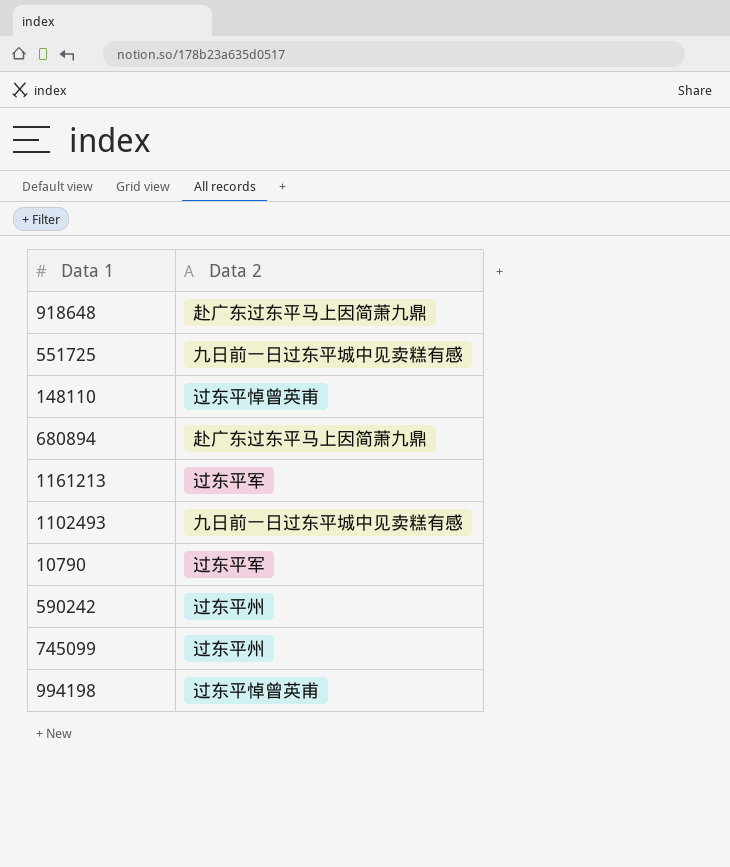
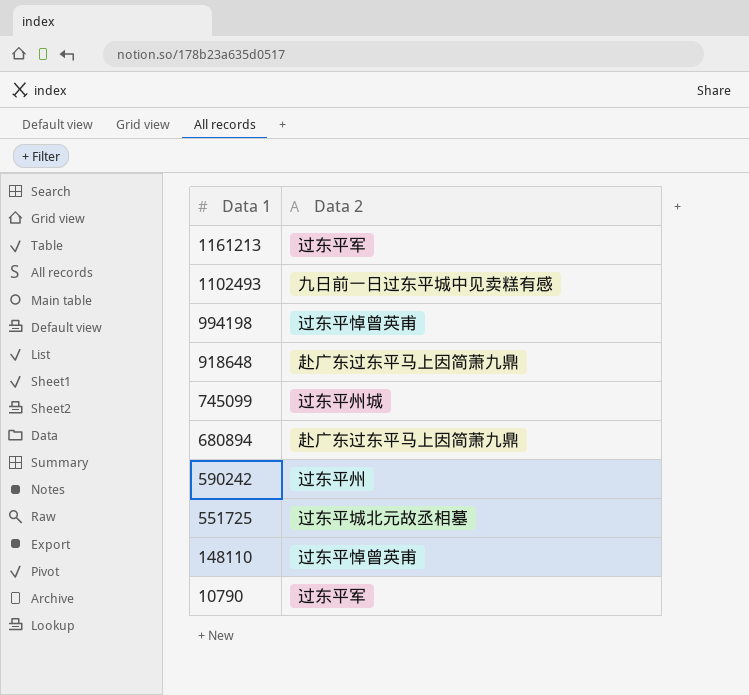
row order: none -> Data 1 descending
745099 | Data 2: 过东平州 -> 过东平州城
551725 | Data 2: 九日前一日过东平城中见卖糕有感 -> 过东平城北元故丞相墓

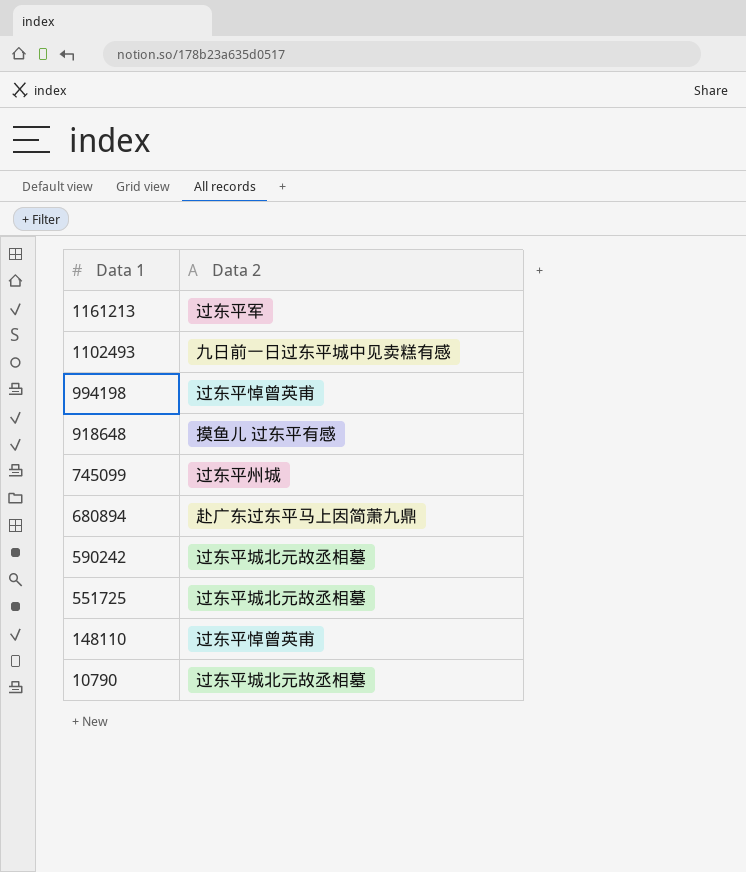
918648 | Data 2: 赴广东过东平马上因简萧九鼎 -> 摸鱼儿 过东平有感
590242 | Data 2: 过东平州 -> 过东平城北元故丞相墓
10790 | Data 2: 过东平军 -> 过东平城北元故丞相墓

